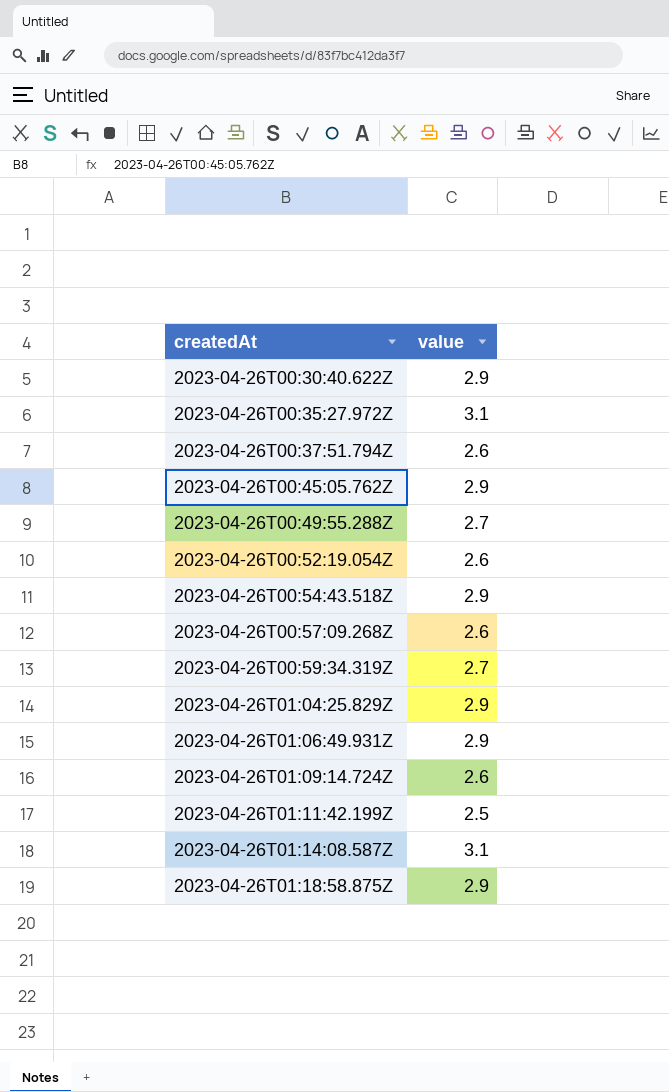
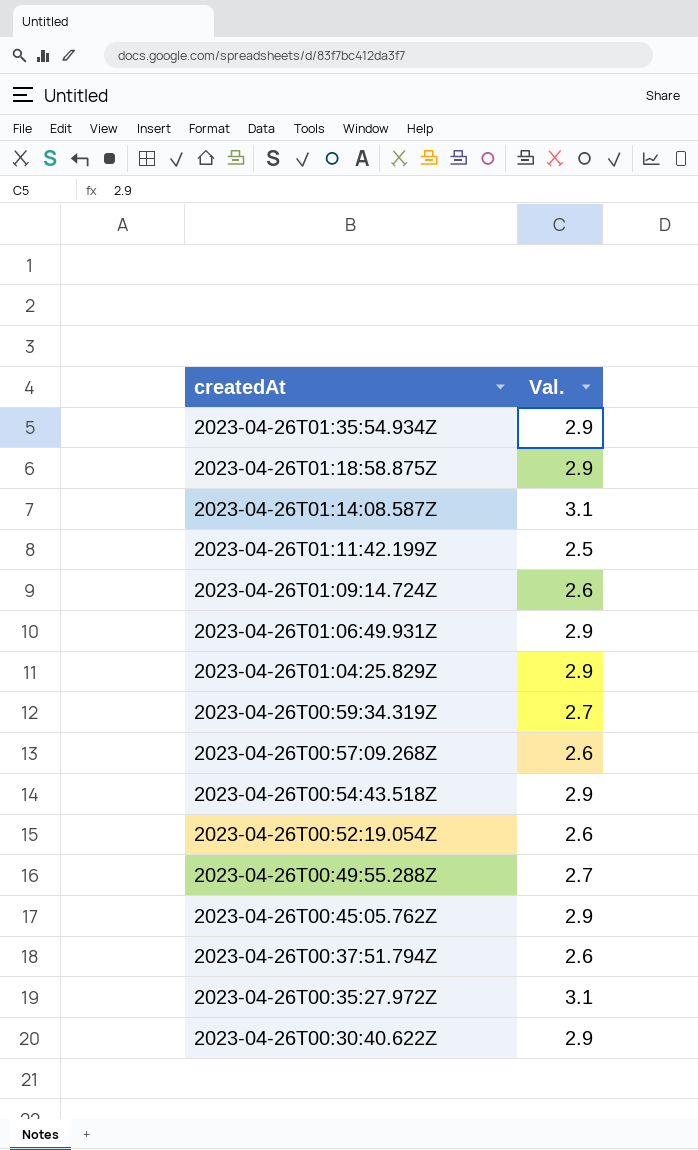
row order: createdAt ascending -> createdAt descending
column name: value -> Val.
row 2023-04-26T01:35:54.934Z: none -> 2.9

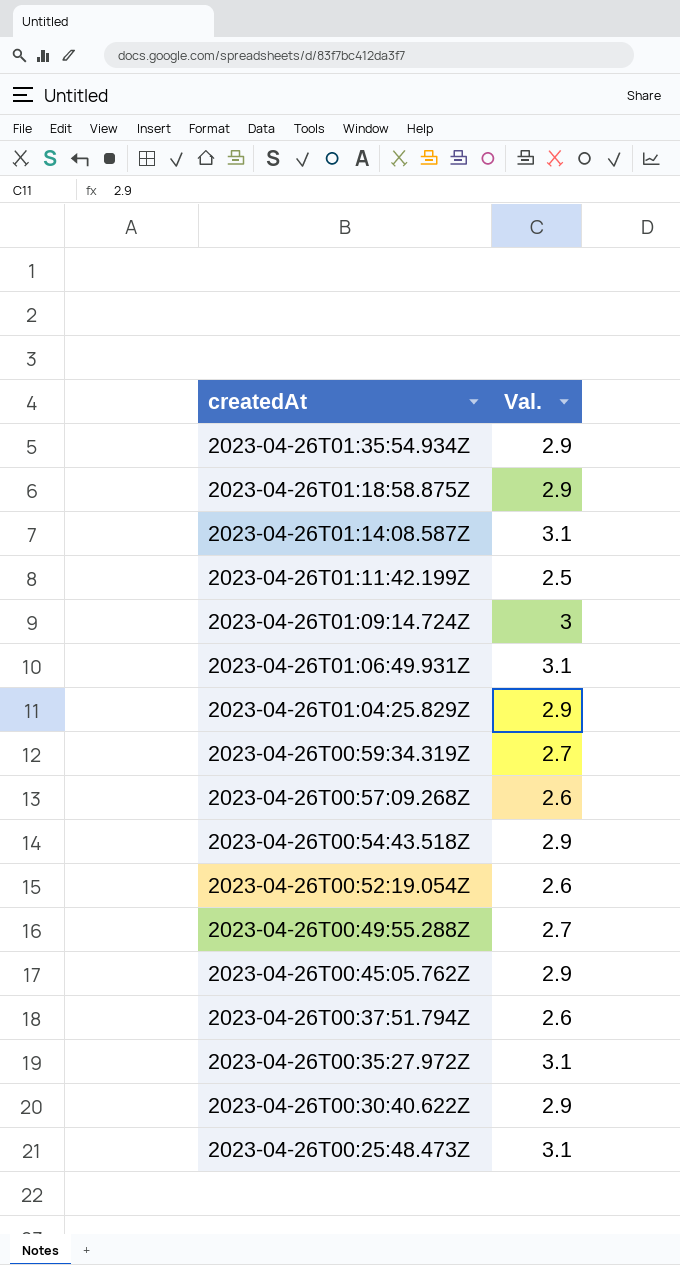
2023-04-26T01:09:14.724Z | Val.: 2.6 -> 3
2023-04-26T01:06:49.931Z | Val.: 2.9 -> 3.1
row 2023-04-26T00:25:48.473Z: none -> 3.1

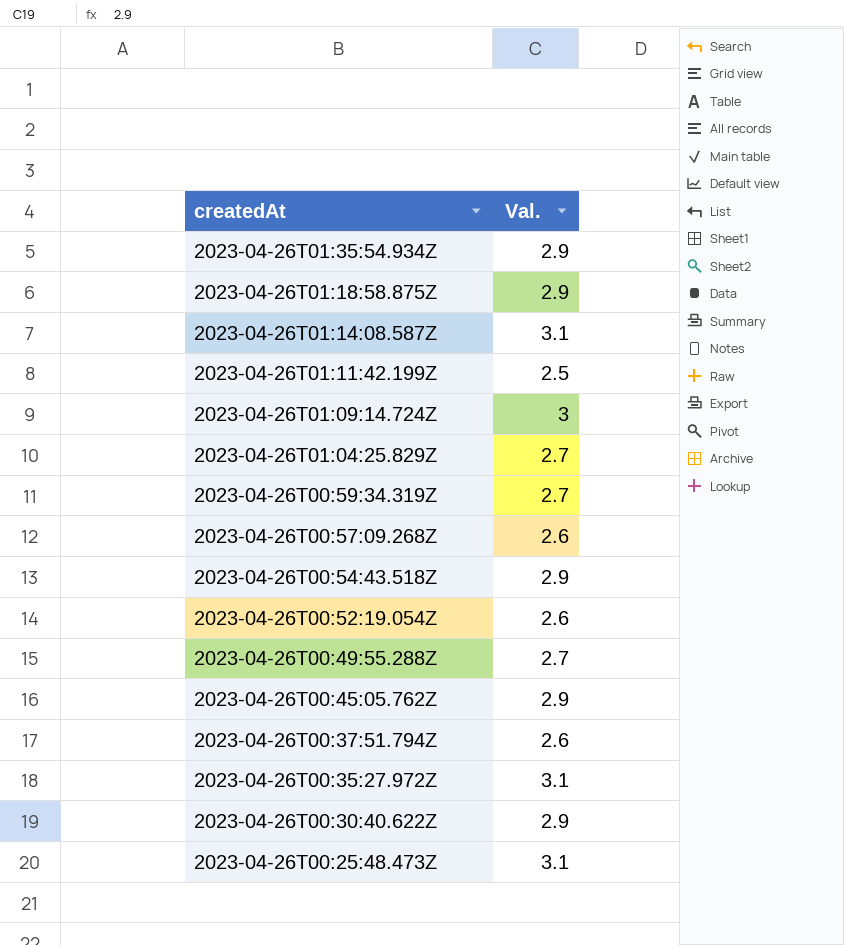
row 2023-04-26T01:06:49.931Z: 3.1 -> none
2023-04-26T01:04:25.829Z | Val.: 2.9 -> 2.7

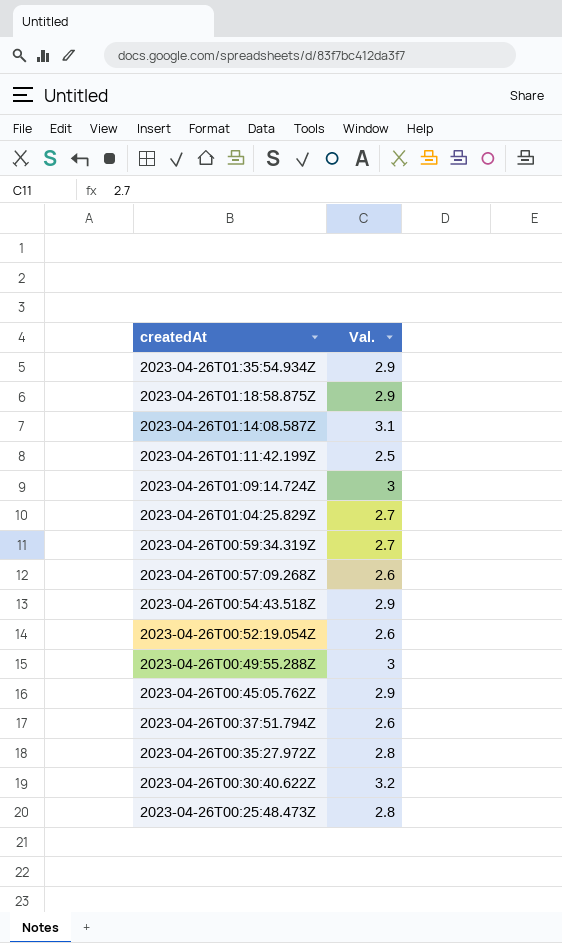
2023-04-26T00:49:55.288Z | Val.: 2.7 -> 3
2023-04-26T00:35:27.972Z | Val.: 3.1 -> 2.8
2023-04-26T00:30:40.622Z | Val.: 2.9 -> 3.2
2023-04-26T00:25:48.473Z | Val.: 3.1 -> 2.8

